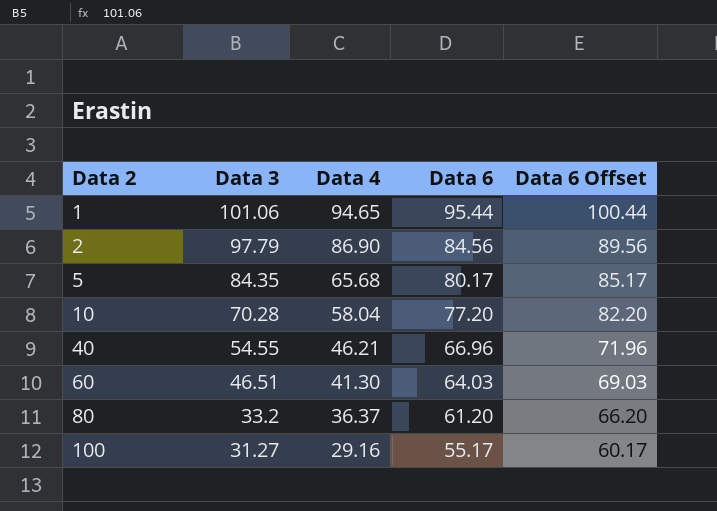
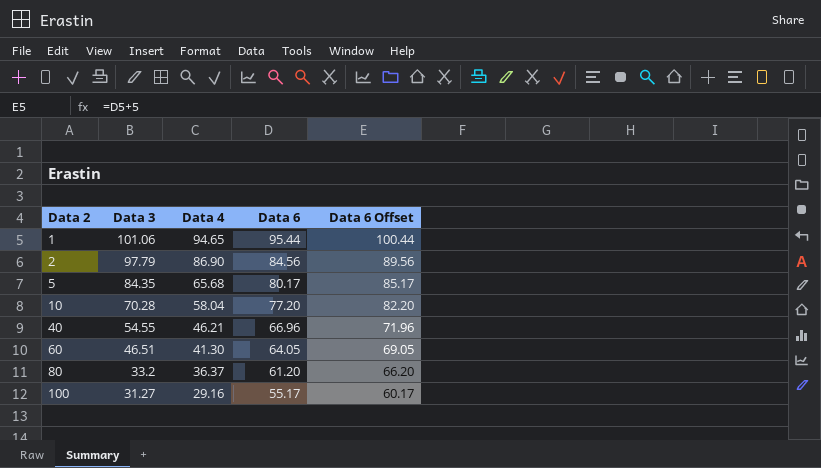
60 | Data 6: 64.03 -> 64.05
60 | Data 6 Offset: 69.03 -> 69.05

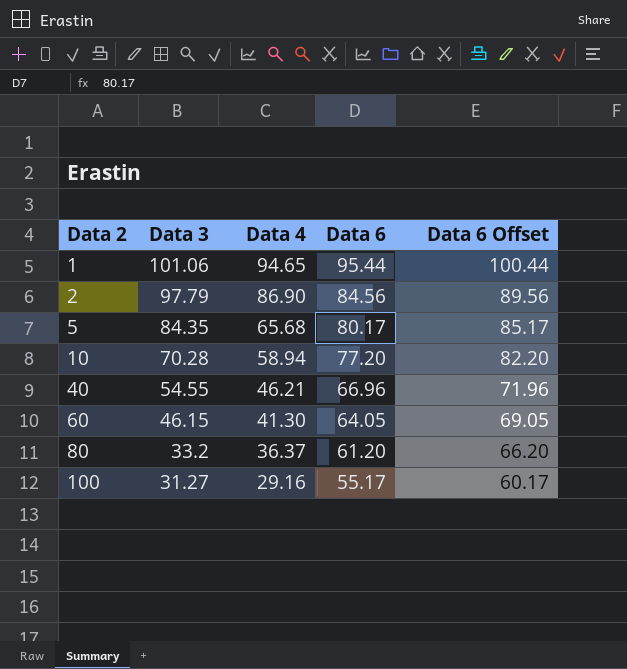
10 | Data 4: 58.04 -> 58.94
60 | Data 3: 46.51 -> 46.15

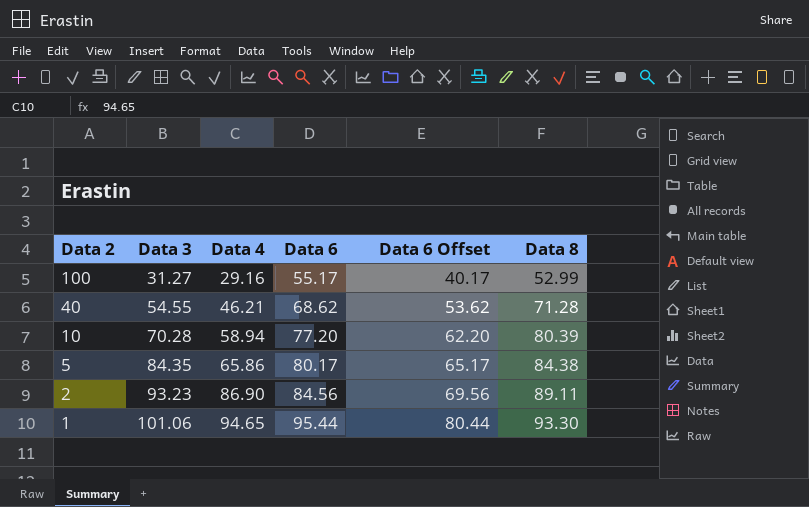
row order: Data 2 ascending -> Data 2 descending
column Data 6 Offset | formula: [Data 6] + 5 -> [Data 6] - 15
column Data 8 | position: none -> 6
row 60: 46.15 | 41.30 | 64.05 | 69.05 -> none
row 80: 33.2 | 36.37 | 61.20 | 66.20 -> none
40 | Data 6: 66.96 -> 68.62
5 | Data 4: 65.68 -> 65.86
2 | Data 3: 97.79 -> 93.23

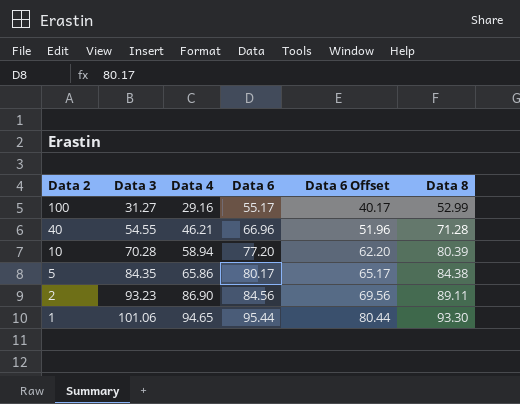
40 | Data 6: 68.62 -> 66.96
40 | Data 6 Offset: 53.62 -> 51.96

